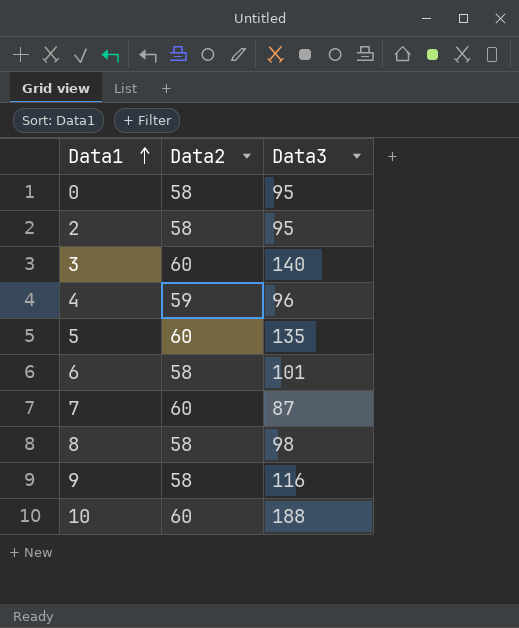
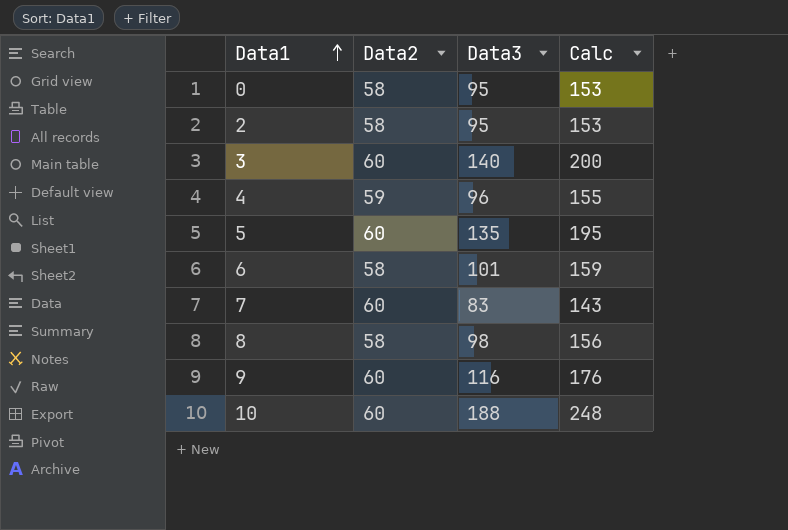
column Calc | formula: none -> [Data2] + [Data3]
7 | Data3: 87 -> 83
9 | Data2: 58 -> 60

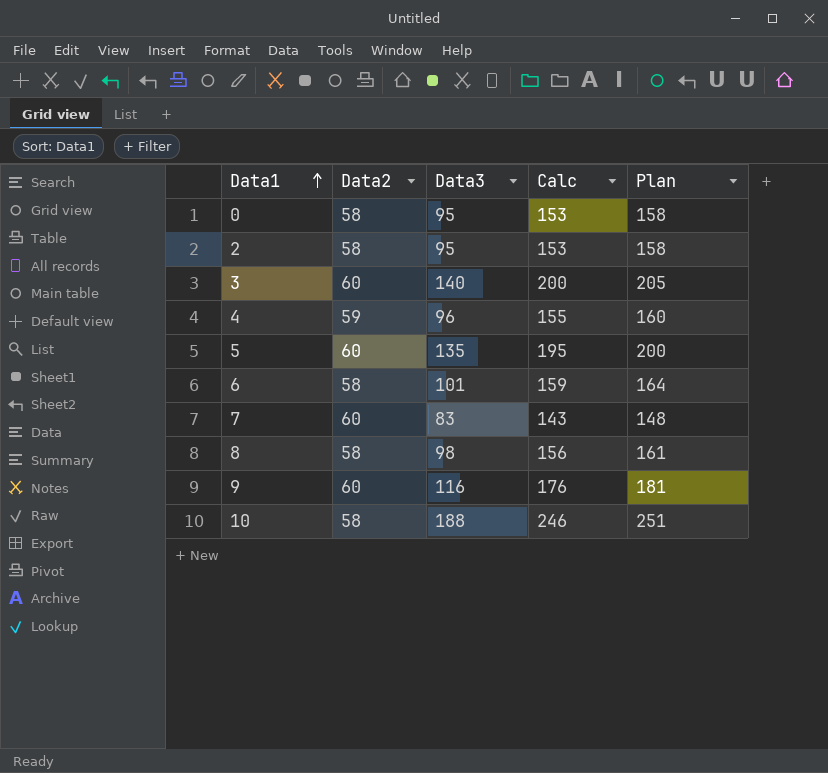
column Plan | formula: none -> [Calc] + 5
10 | Data2: 60 -> 58
10 | Calc: 248 -> 246

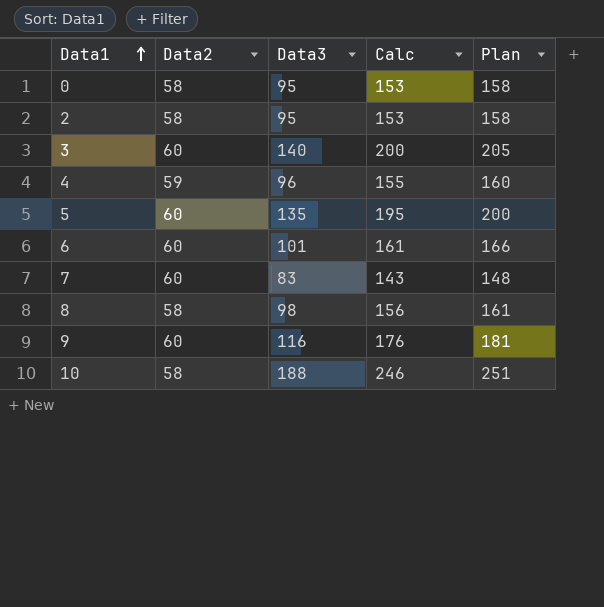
6 | Data2: 58 -> 60
6 | Calc: 159 -> 161
6 | Plan: 164 -> 166

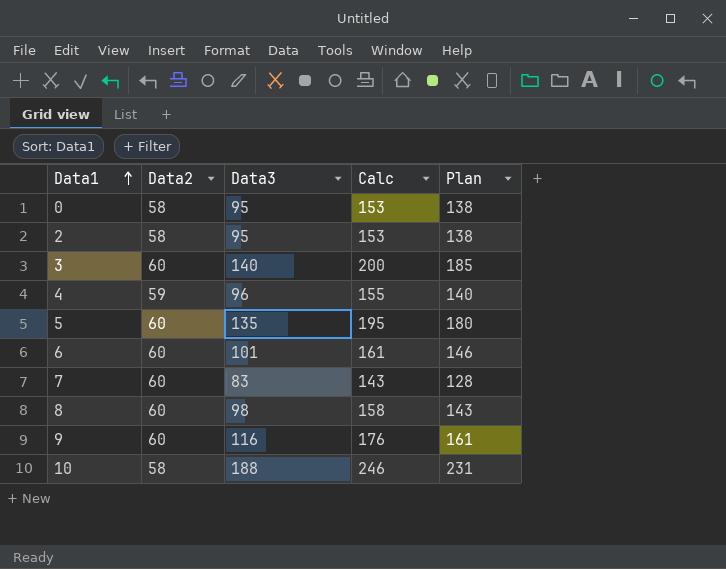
column Plan | formula: [Calc] + 5 -> [Calc] - 15
8 | Data2: 58 -> 60
8 | Calc: 156 -> 158

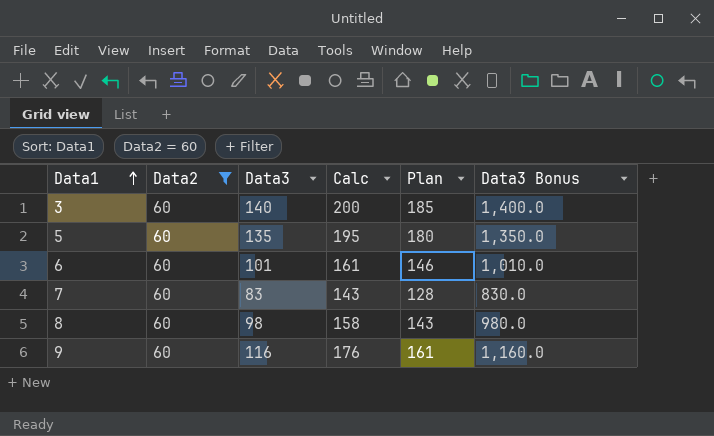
filter: none -> Data2 = 60
column Data3 Bonus | formula: none -> [Data3] * 10

